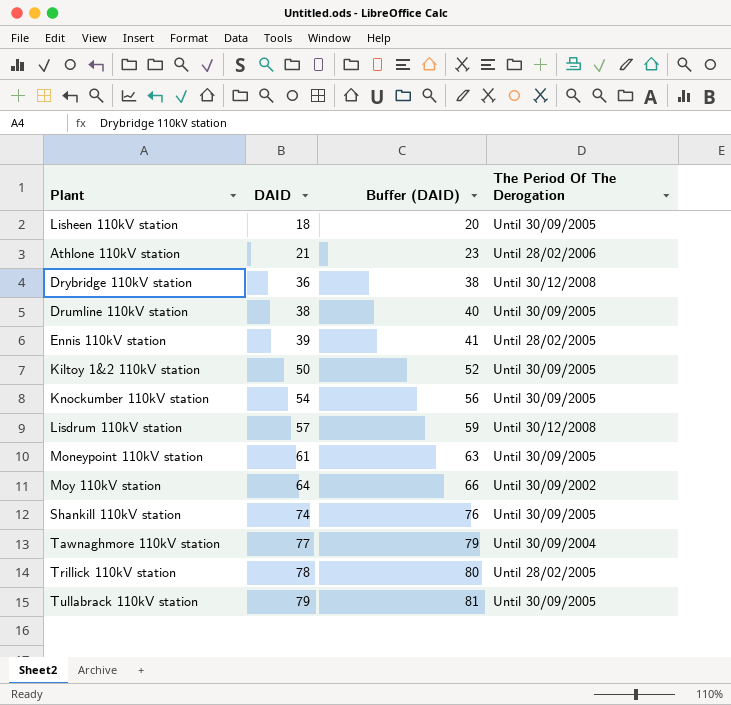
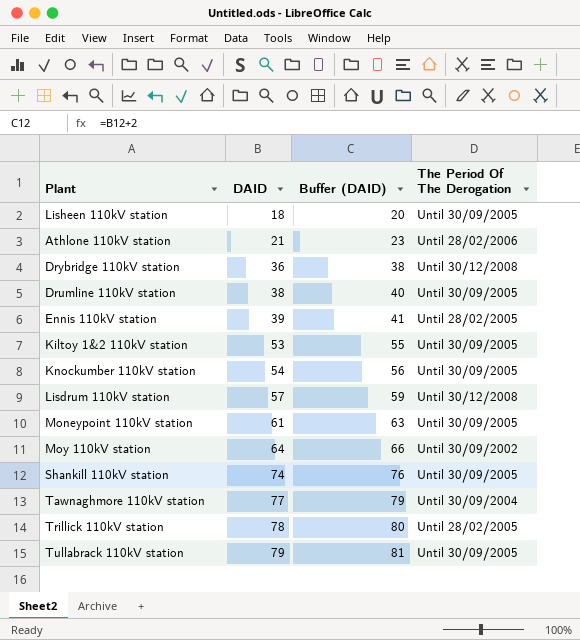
Kiltoy 1&2 110kV station | DAID: 50 -> 53
Kiltoy 1&2 110kV station | Buffer (DAID): 52 -> 55

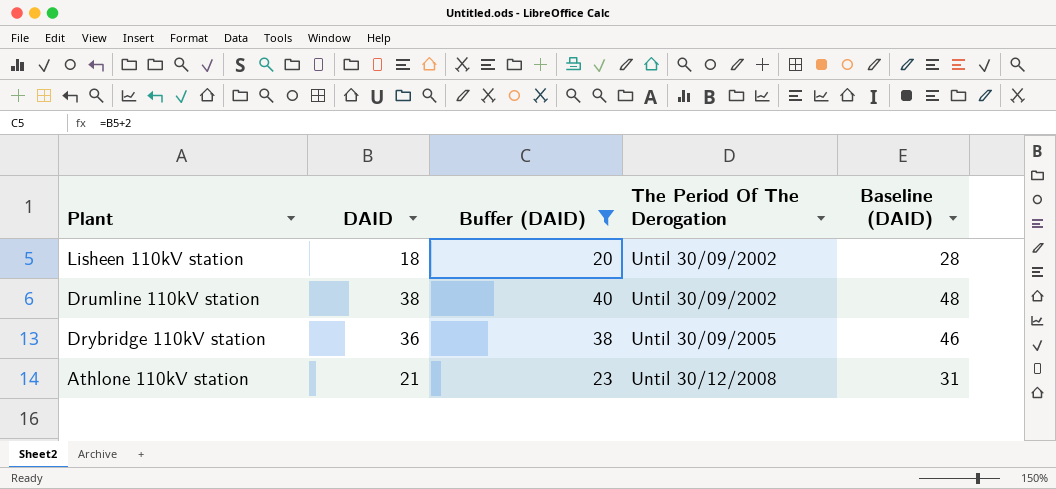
filter: none -> Buffer (DAID) <= 40
row order: DAID ascending -> The Period Of The Derogation ascending
column Baseline (DAID) | formula: none -> [DAID] + 10
Lisheen 110kV station | The Period Of The Derogation: Until 30/09/2005 -> Until 30/09/2002
Drumline 110kV station | The Period Of The Derogation: Until 30/09/2005 -> Until 30/09/2002
Drybridge 110kV station | The Period Of The Derogation: Until 30/12/2008 -> Until 30/09/2005
Athlone 110kV station | The Period Of The Derogation: Until 28/02/2006 -> Until 30/12/2008

